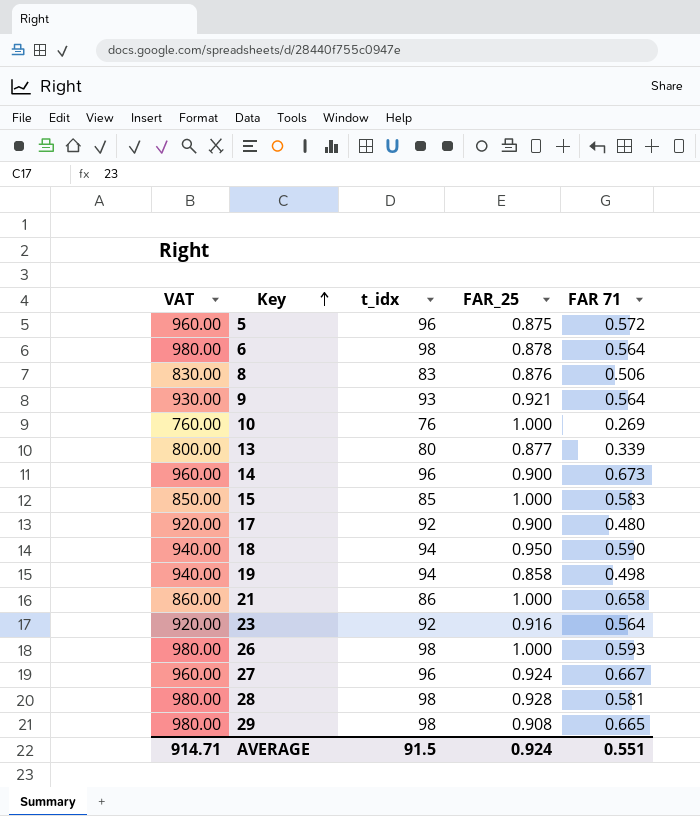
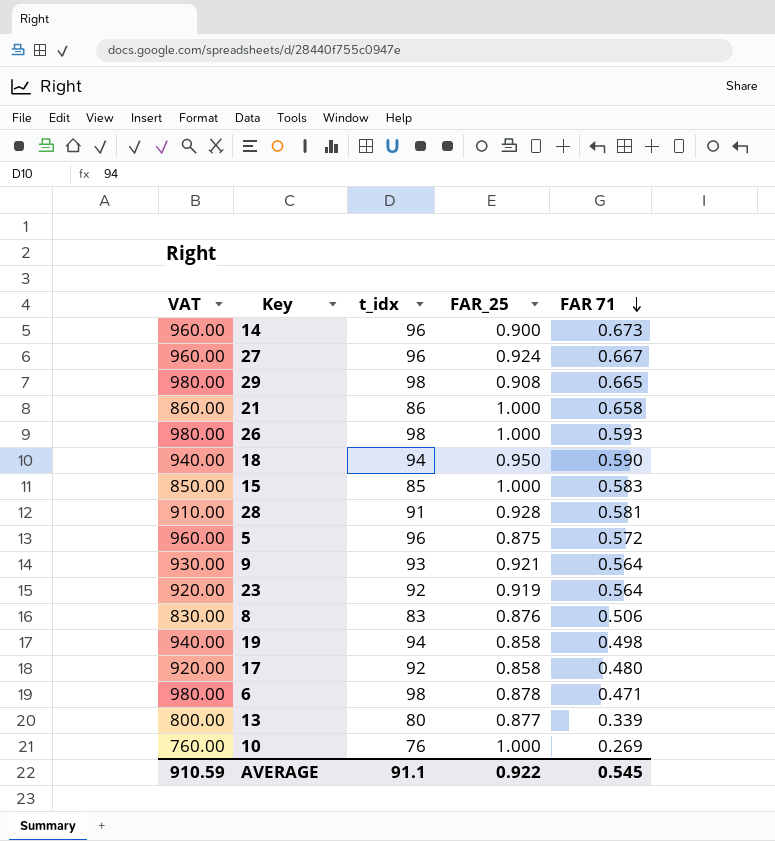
row order: Key ascending -> FAR 71 descending
28 | VAT: 980.00 -> 910.00
28 | t_idx: 98 -> 91
23 | FAR_25: 0.916 -> 0.919
17 | FAR_25: 0.900 -> 0.858
6 | FAR 71: 0.564 -> 0.471
AVERAGE | VAT: 914.71 -> 910.59
AVERAGE | t_idx: 91.5 -> 91.1
AVERAGE | FAR_25: 0.924 -> 0.922
AVERAGE | FAR 71: 0.551 -> 0.545

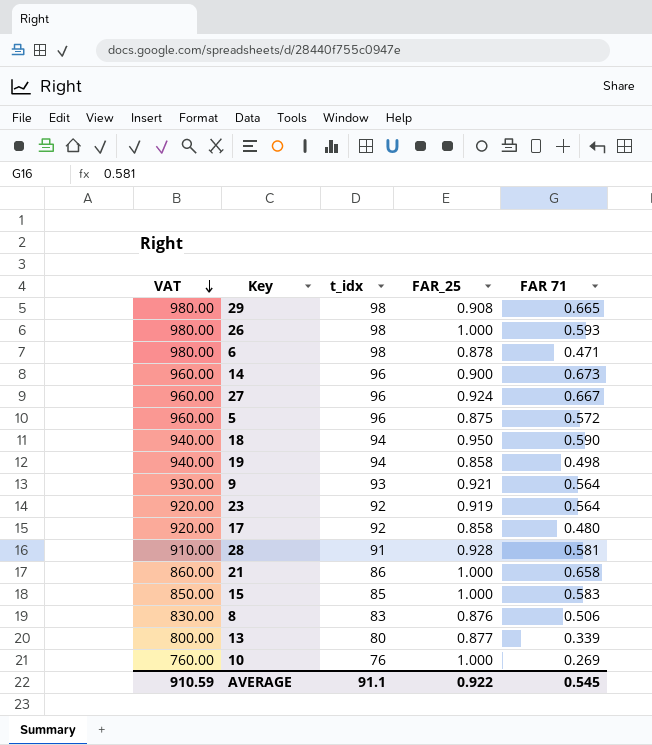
row order: FAR 71 descending -> VAT descending

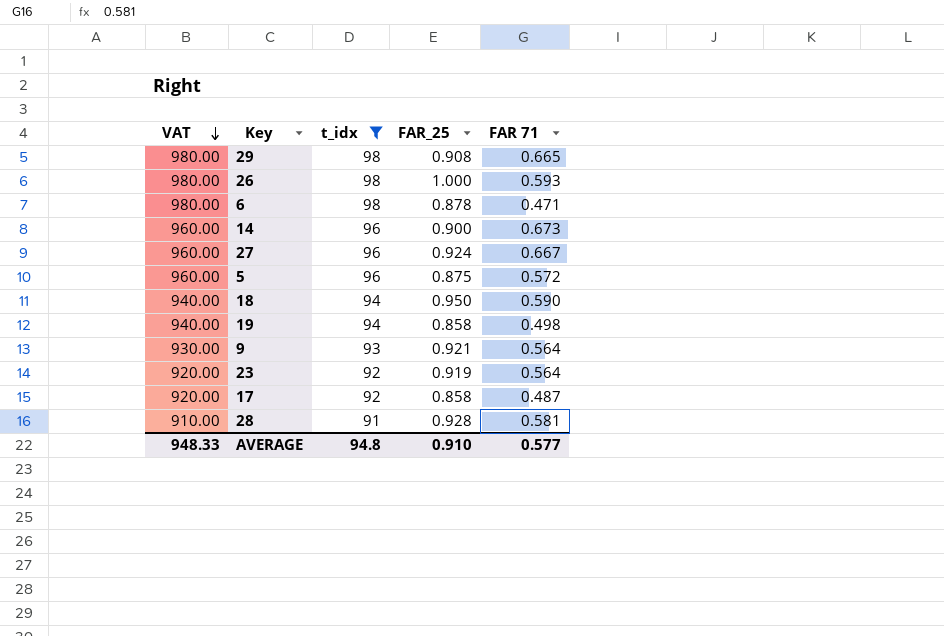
filter: none -> t_idx >= 91
17 | FAR 71: 0.480 -> 0.487
AVERAGE | VAT: 910.59 -> 948.33
AVERAGE | t_idx: 91.1 -> 94.8
AVERAGE | FAR_25: 0.922 -> 0.910
AVERAGE | FAR 71: 0.545 -> 0.577

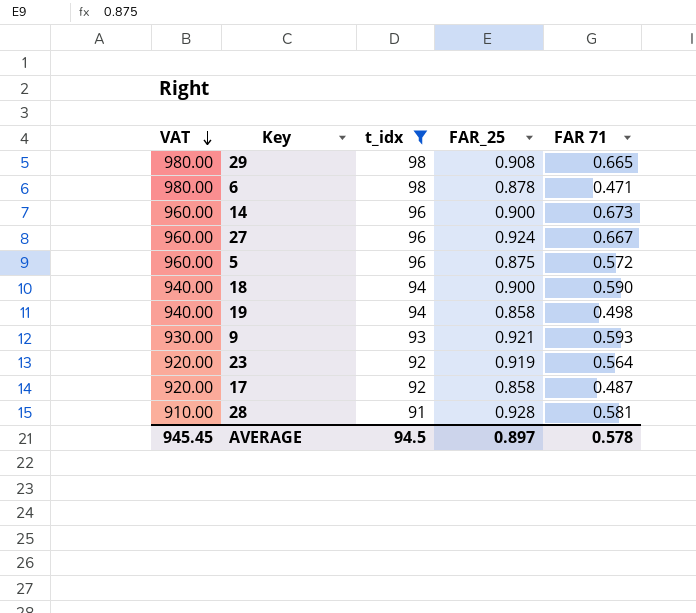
row 26: 980.00 | 98 | 1.000 | 0.593 -> none
18 | FAR_25: 0.950 -> 0.900
9 | FAR 71: 0.564 -> 0.593
AVERAGE | VAT: 948.33 -> 945.45
AVERAGE | t_idx: 94.8 -> 94.5
AVERAGE | FAR_25: 0.910 -> 0.897
AVERAGE | FAR 71: 0.577 -> 0.578

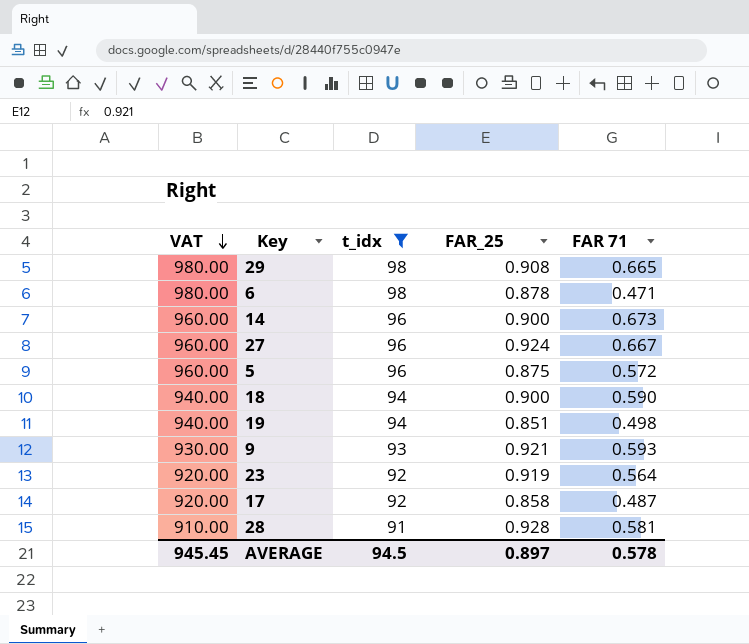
19 | FAR_25: 0.858 -> 0.851

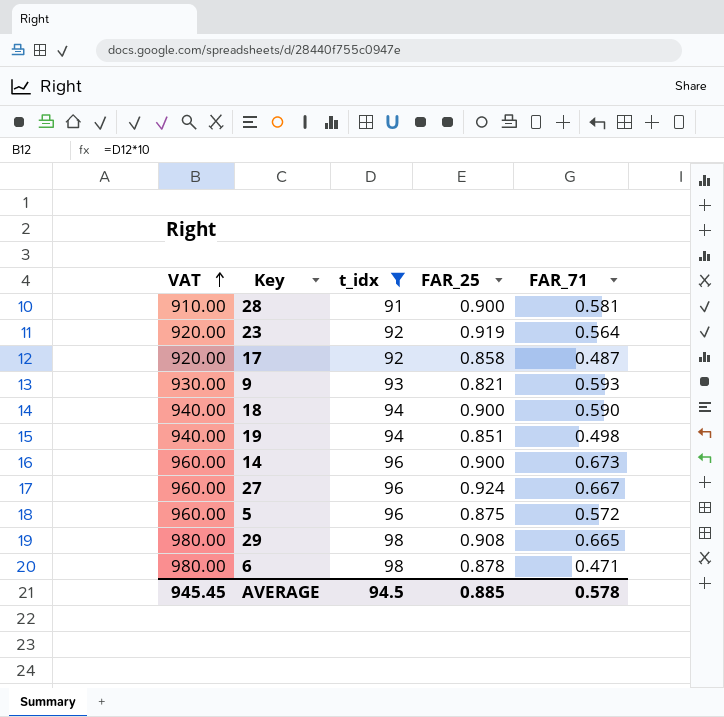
row order: VAT descending -> VAT ascending
column name: FAR 71 -> FAR_71
28 | FAR_25: 0.928 -> 0.900
9 | FAR_25: 0.921 -> 0.821
AVERAGE | FAR_25: 0.897 -> 0.885

